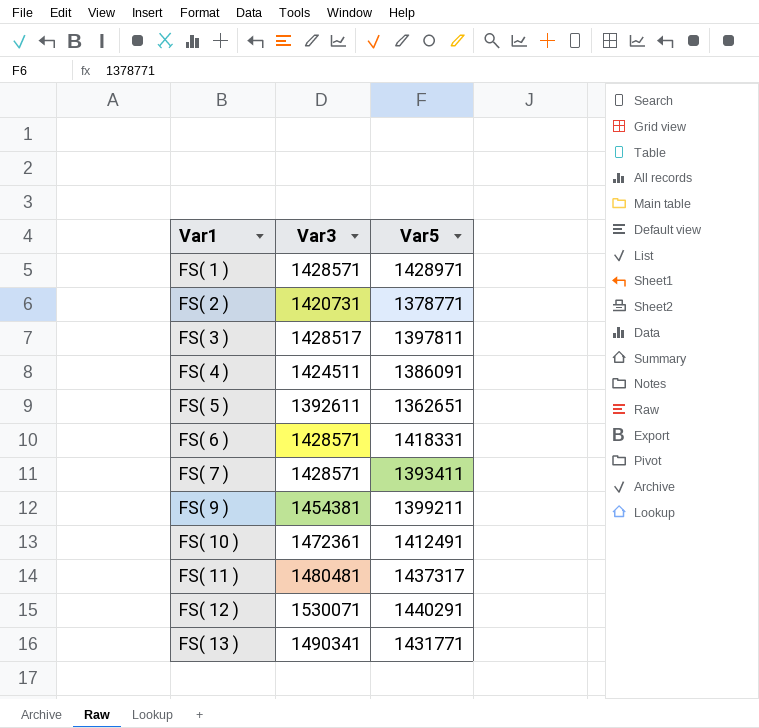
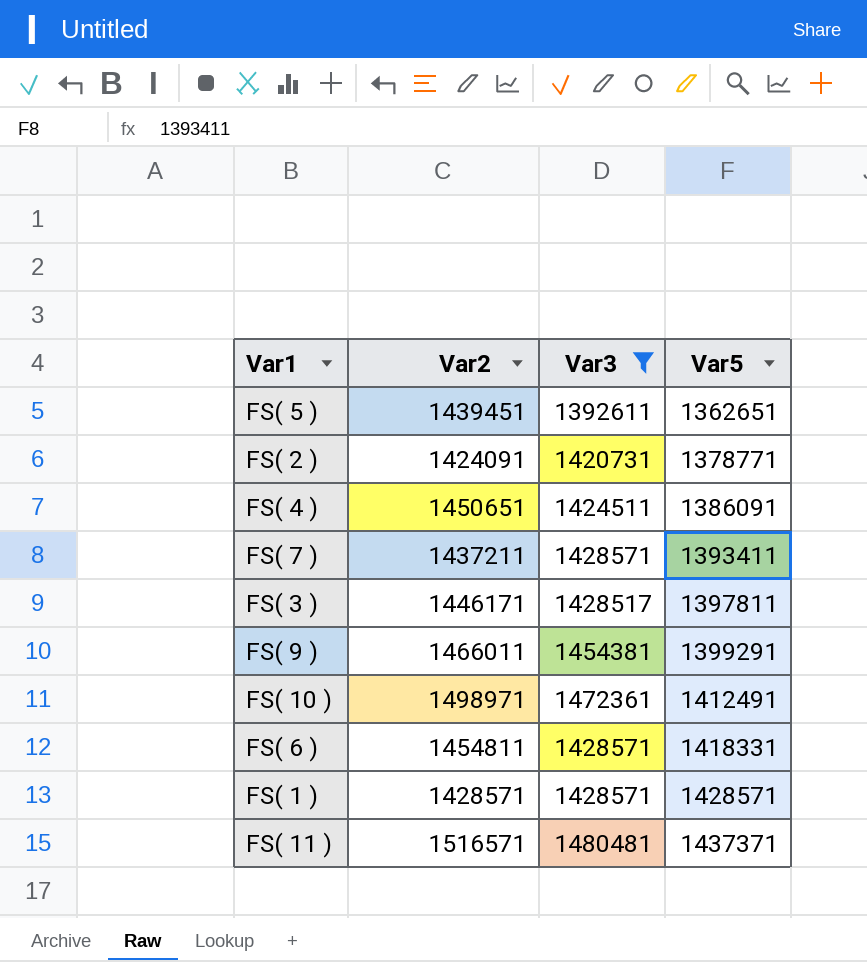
filter: none -> Var3 <= 1480481
row order: Var1 ascending -> Var5 ascending
column Var2 | position: none -> 2
FS( 9 ) | Var5: 1399211 -> 1399291
FS( 1 ) | Var5: 1428971 -> 1428571
FS( 11 ) | Var5: 1437317 -> 1437371

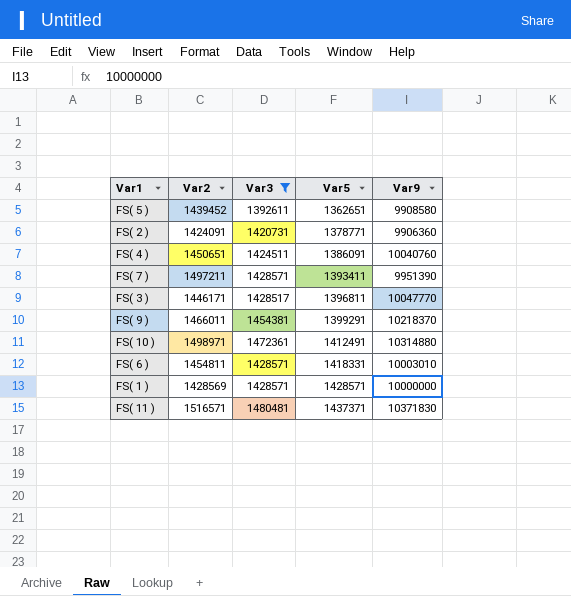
column Var9 | position: none -> 5
FS( 5 ) | Var2: 1439451 -> 1439452
FS( 7 ) | Var2: 1437211 -> 1497211
FS( 3 ) | Var5: 1397811 -> 1396811
FS( 1 ) | Var2: 1428571 -> 1428569

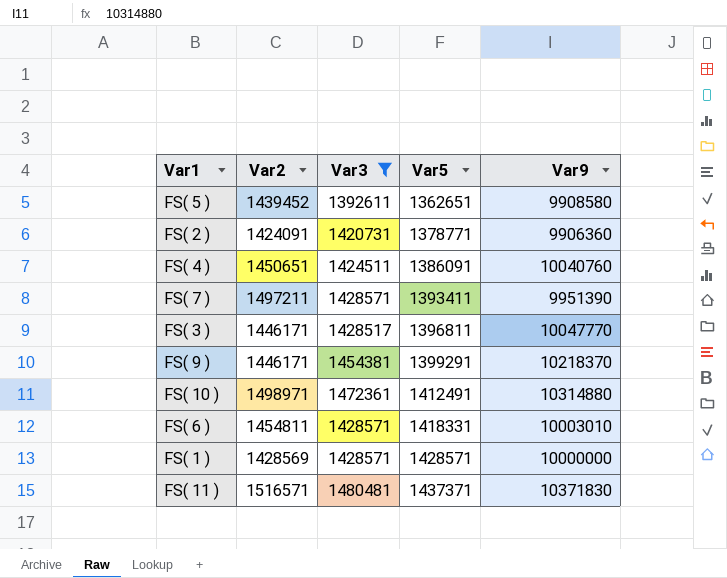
FS( 9 ) | Var2: 1466011 -> 1446171

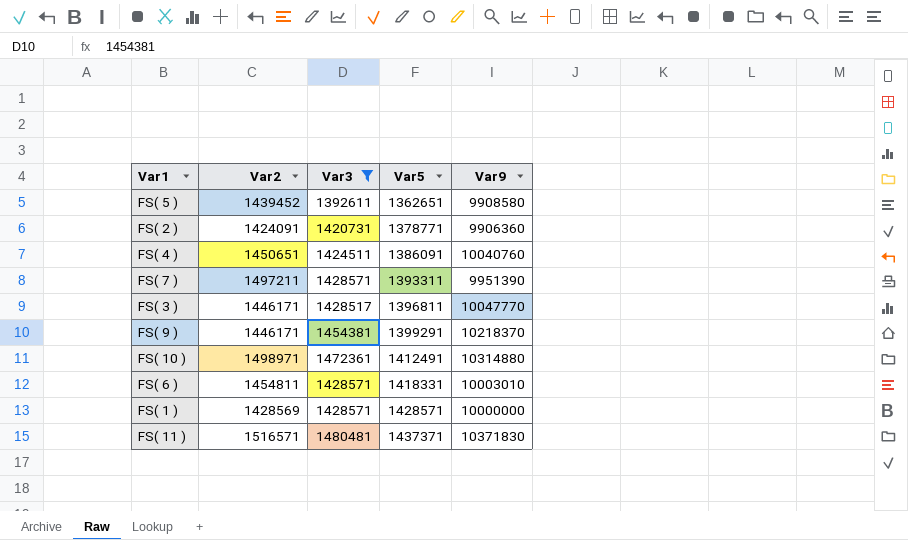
FS( 7 ) | Var5: 1393411 -> 1393311

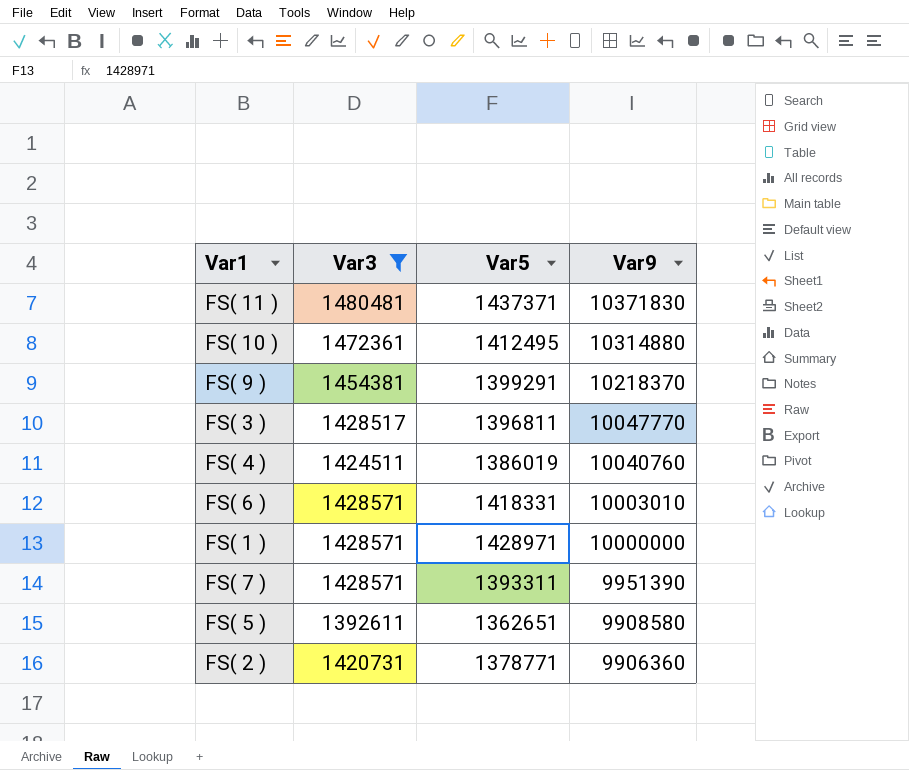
row order: Var5 ascending -> Var9 descending
column Var2 | position: 2 -> none
FS( 10 ) | Var5: 1412491 -> 1412495
FS( 4 ) | Var5: 1386091 -> 1386019
FS( 1 ) | Var5: 1428571 -> 1428971

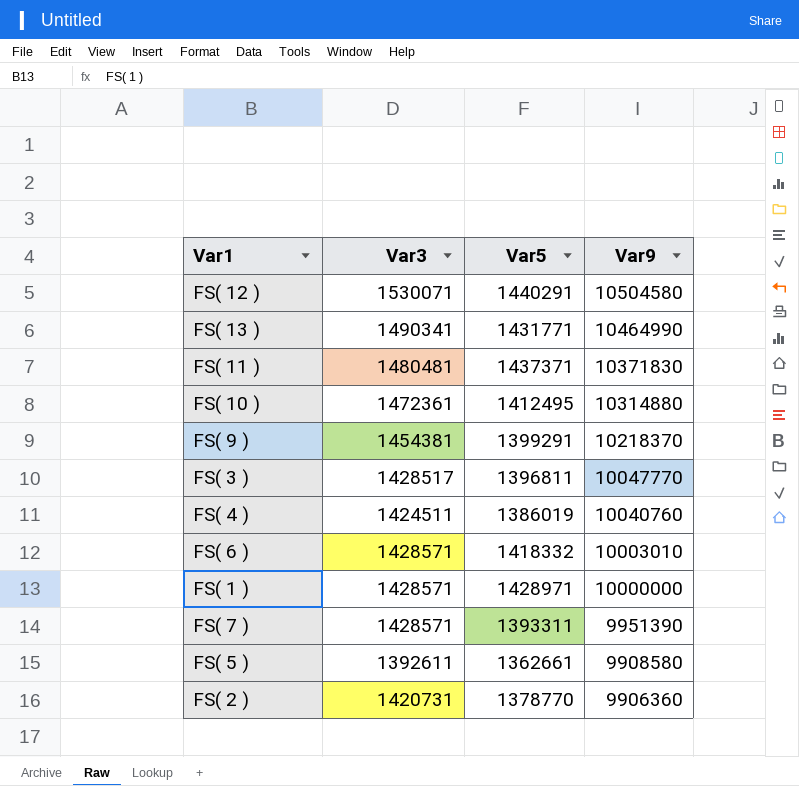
filter: Var3 <= 1480481 -> none
FS( 6 ) | Var5: 1418331 -> 1418332
FS( 5 ) | Var5: 1362651 -> 1362661
FS( 2 ) | Var5: 1378771 -> 1378770

